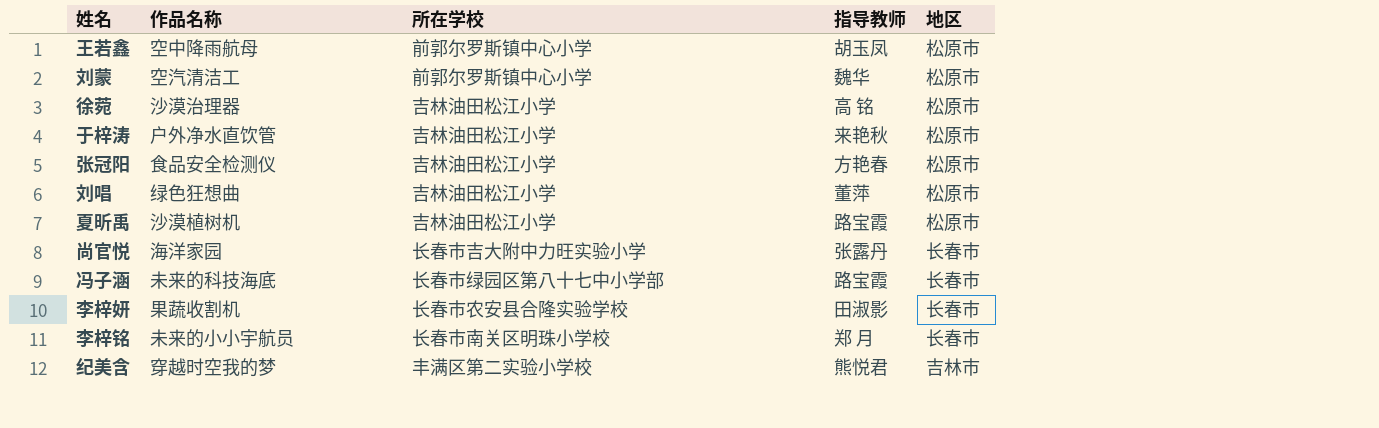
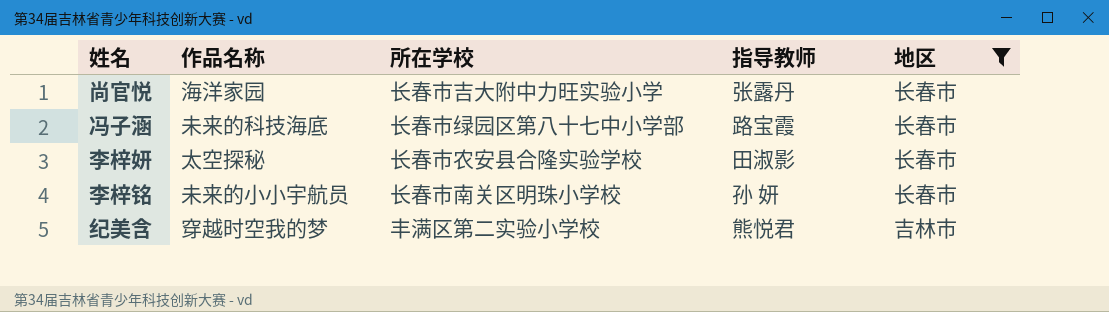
filter: none -> 地区 != 松原市
李梓妍 | 作品名称: 果蔬收割机 -> 太空探秘
李梓铭 | 指导教师: 郑 月 -> 孙 妍

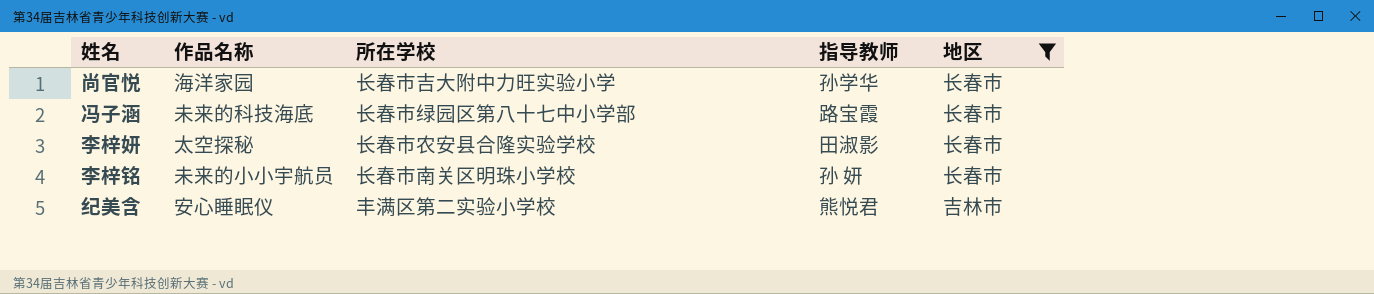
尚官悦 | 指导教师: 张露丹 -> 孙学华
纪美含 | 作品名称: 穿越时空我的梦 -> 安心睡眠仪

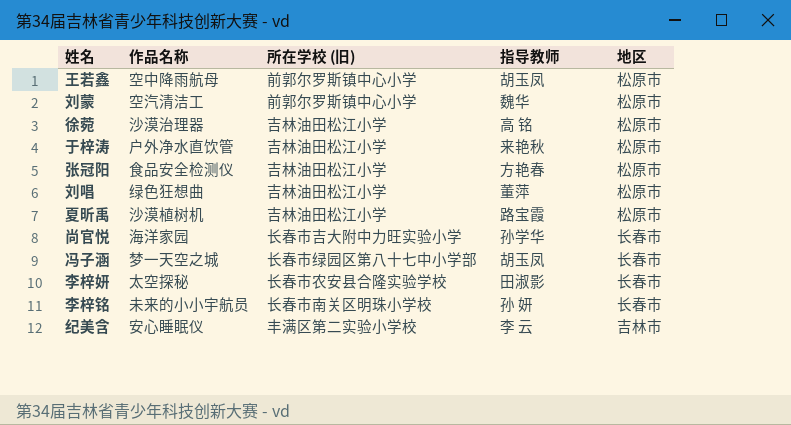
filter: 地区 != 松原市 -> none
column name: 所在学校 -> 所在学校 (旧)
冯子涵 | 作品名称: 未来的科技海底 -> 梦一天空之城
冯子涵 | 指导教师: 路宝霞 -> 胡玉凤
纪美含 | 指导教师: 熊悦君 -> 李 云

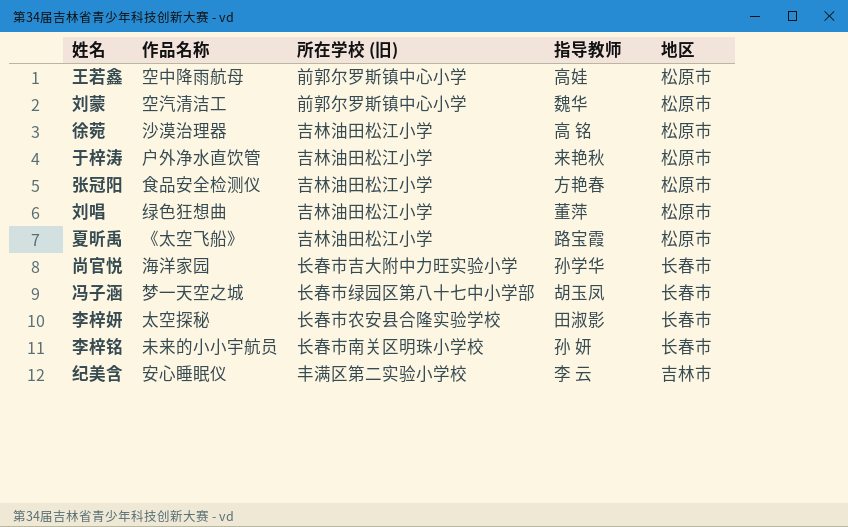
王若鑫 | 指导教师: 胡玉凤 -> 高娃
夏昕禹 | 作品名称: 沙漠植树机 -> 《太空飞船》

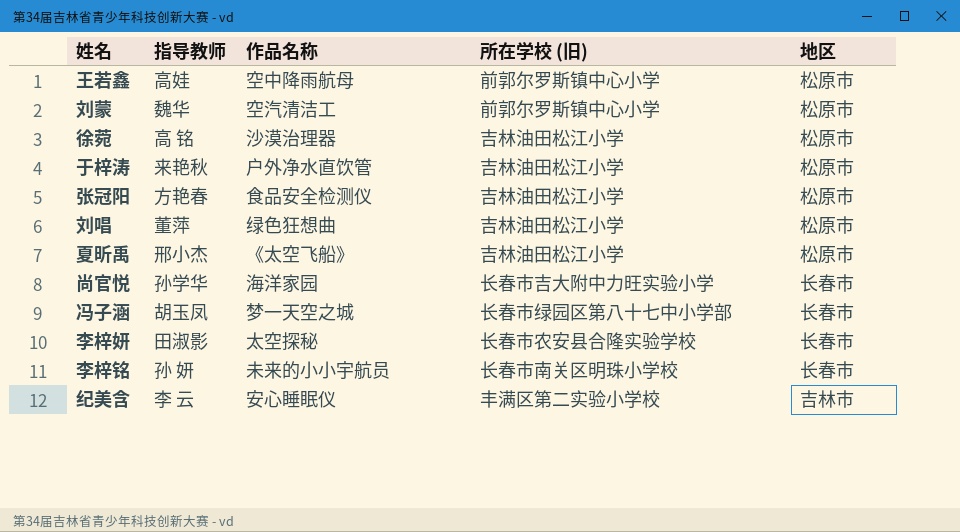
column 指导教师 | position: 4 -> 2
夏昕禹 | 指导教师: 路宝霞 -> 邢小杰

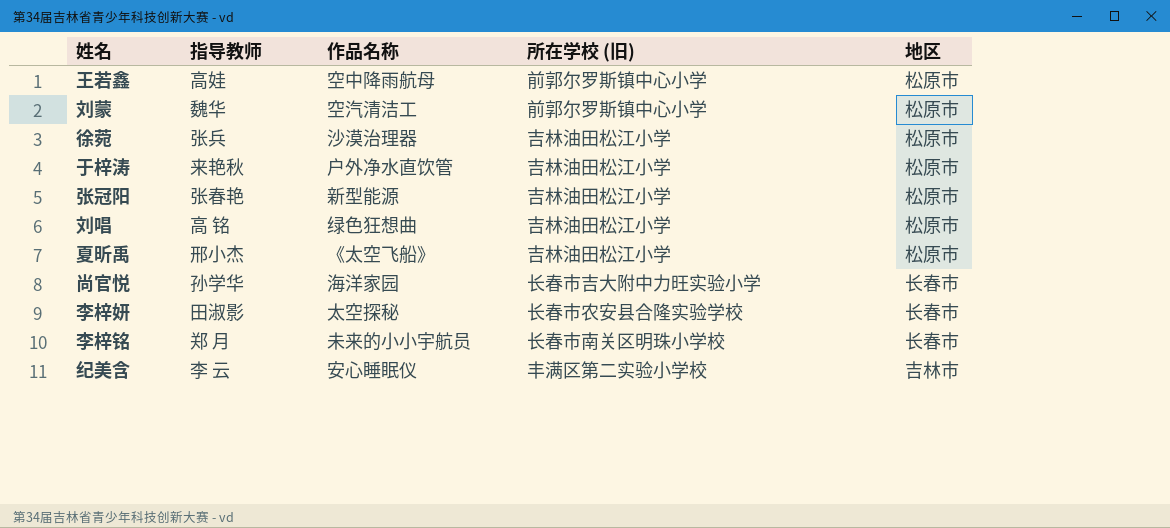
row 冯子涵: 胡玉凤 | 梦一天空之城 | 长春市绿园区第八十七中小学部 | 长春市 -> none
徐菀 | 指导教师: 高 铭 -> 张兵
张冠阳 | 指导教师: 方艳春 -> 张春艳
张冠阳 | 作品名称: 食品安全检测仪 -> 新型能源
刘唱 | 指导教师: 董萍 -> 高 铭
李梓铭 | 指导教师: 孙 妍 -> 郑 月

